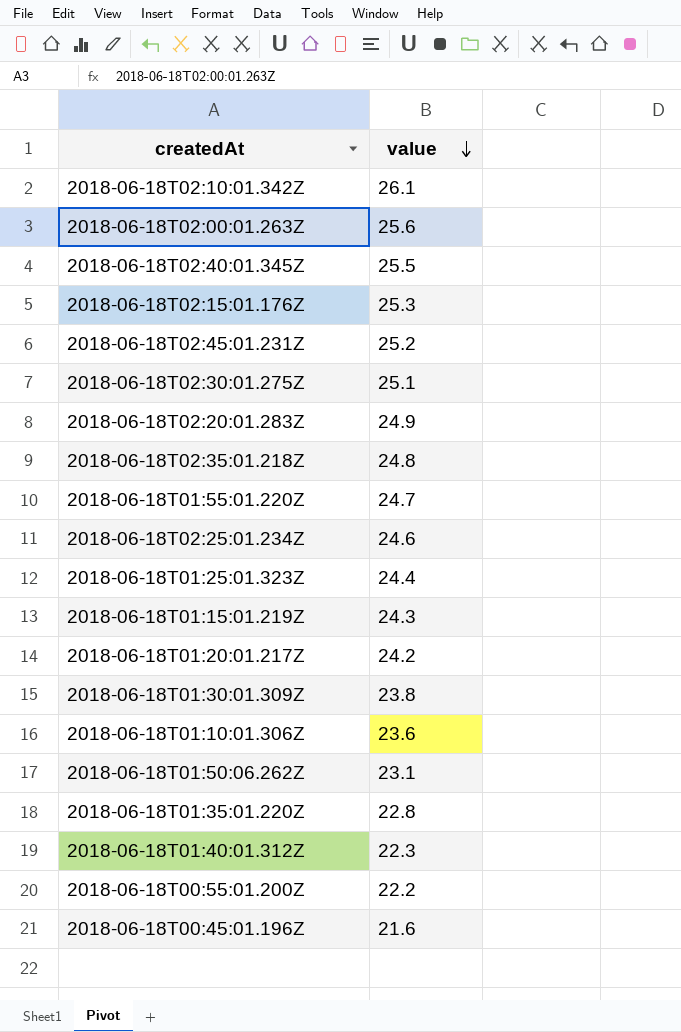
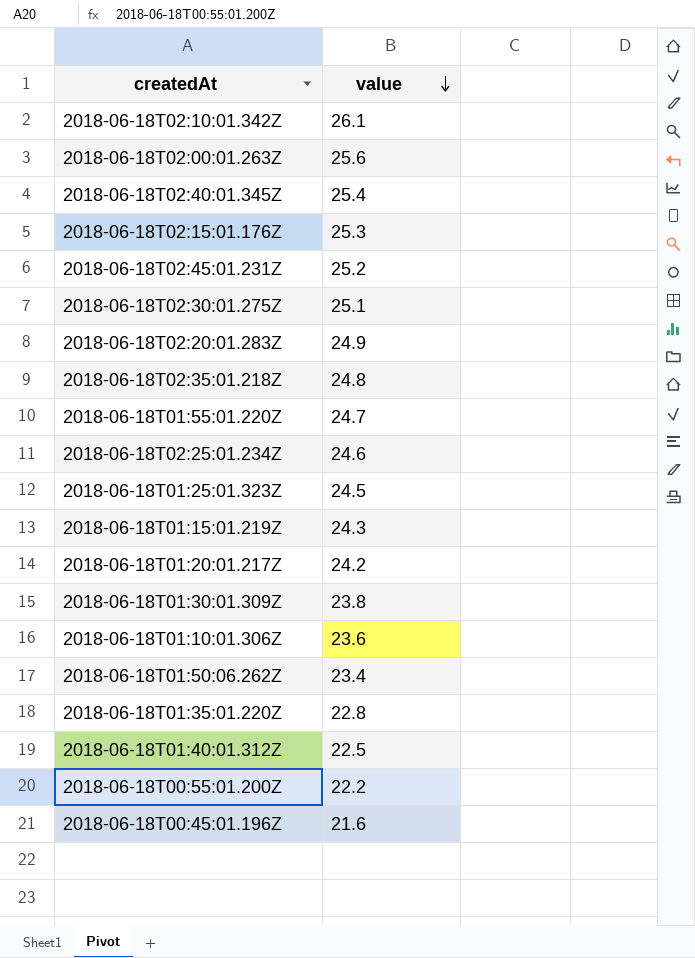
2018-06-18T02:40:01.345Z | value: 25.5 -> 25.4
2018-06-18T01:25:01.323Z | value: 24.4 -> 24.5
2018-06-18T01:50:06.262Z | value: 23.1 -> 23.4
2018-06-18T01:40:01.312Z | value: 22.3 -> 22.5

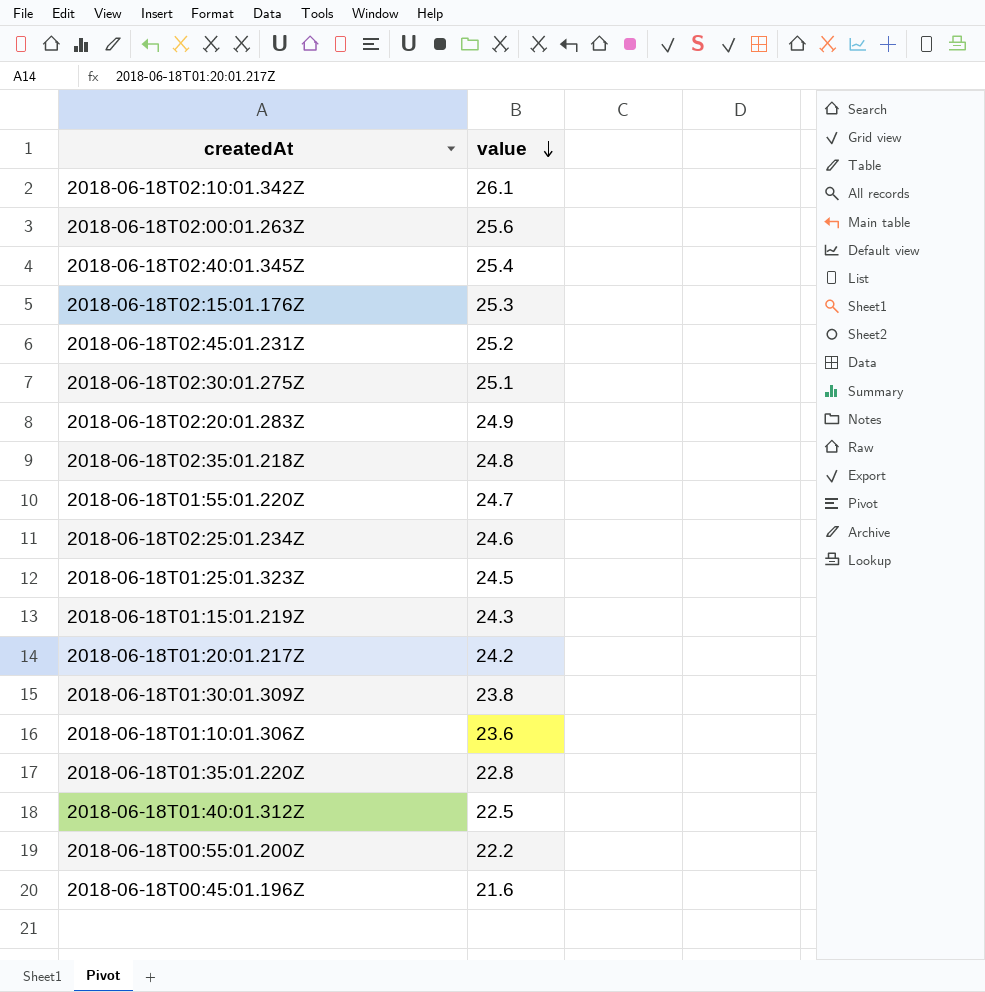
row 2018-06-18T01:50:06.262Z: 23.4 -> none

